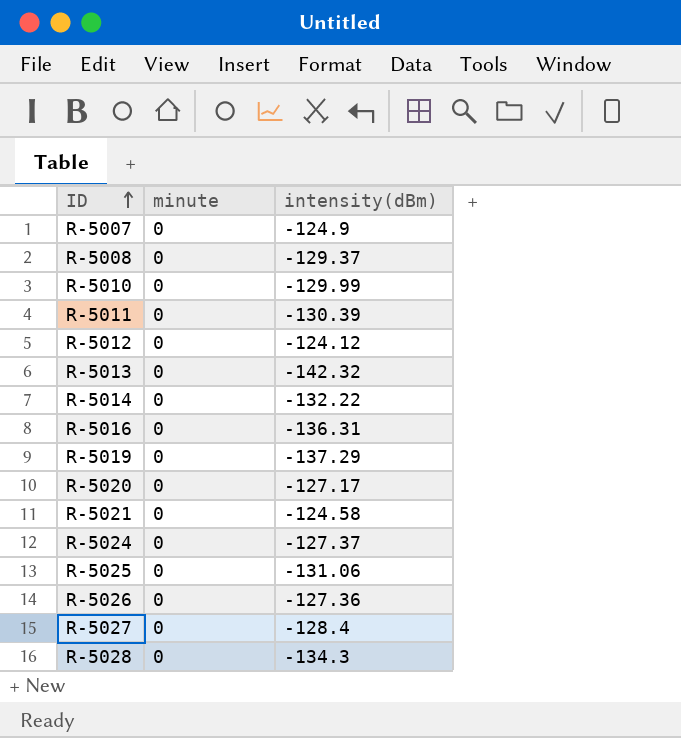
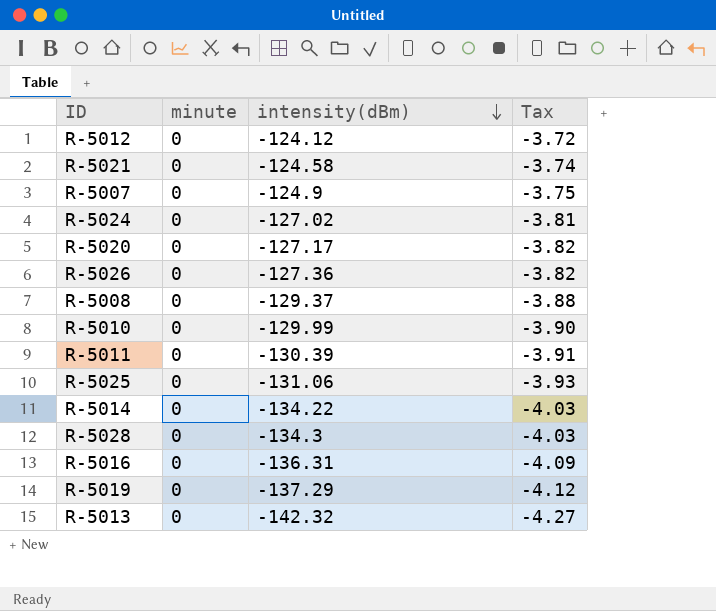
row order: ID ascending -> intensity(dBm) descending
column Tax | formula: none -> [intensity(dBm)] * 0.03
row R-5027: 0 | -128.4 -> none
R-5024 | intensity(dBm): -127.37 -> -127.02
R-5014 | intensity(dBm): -132.22 -> -134.22

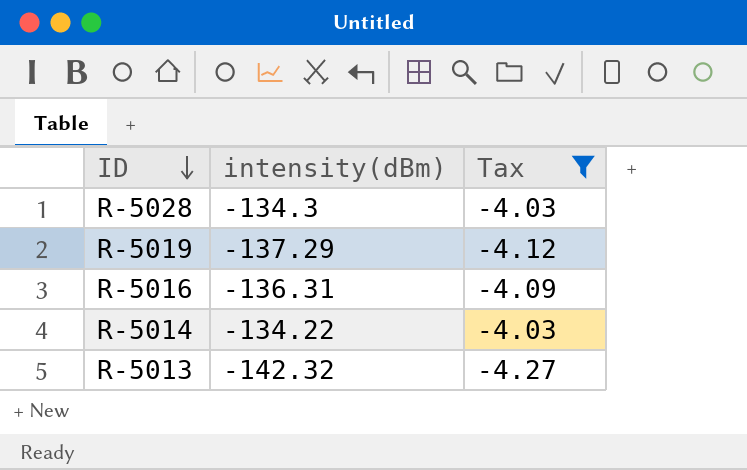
filter: none -> Tax <= -4.03
row order: intensity(dBm) descending -> ID descending
column minute | position: 2 -> none

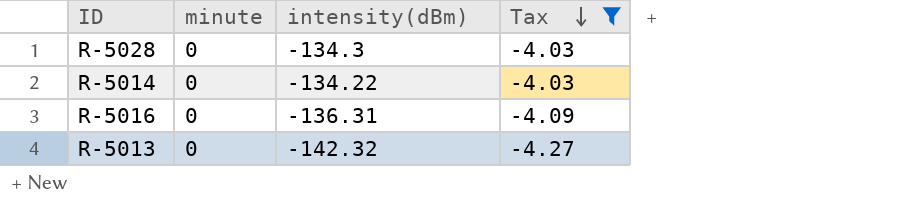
row order: ID descending -> Tax descending
column minute | position: none -> 2
row R-5019: -137.29 | -4.12 -> none

